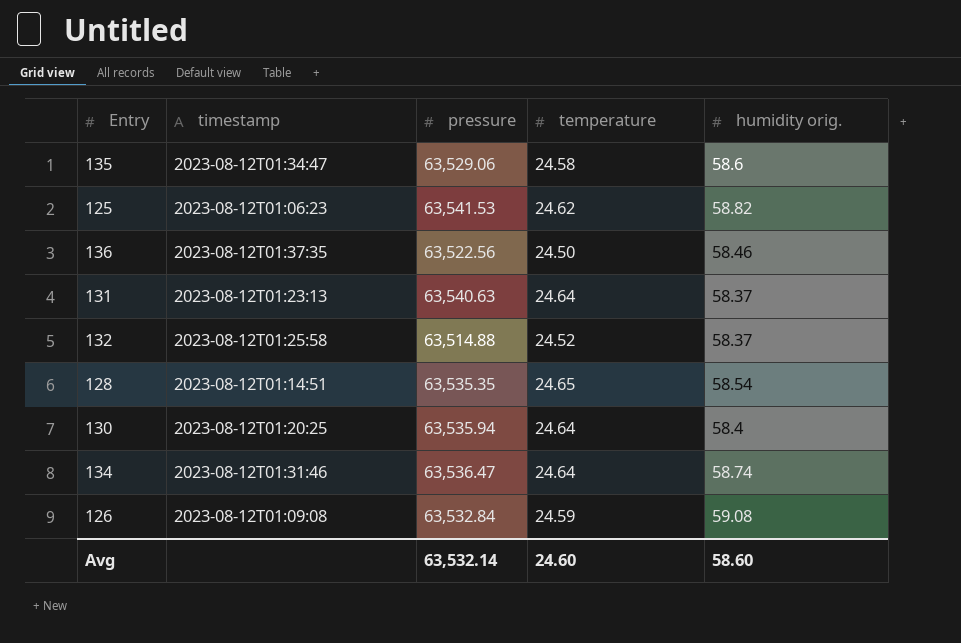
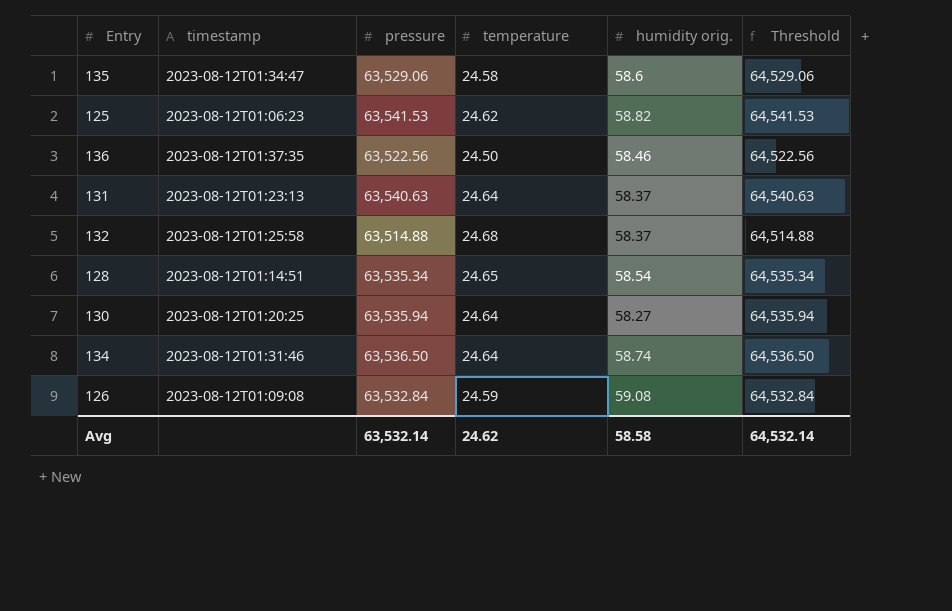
column Threshold | formula: none -> [pressure] + 1000
132 | temperature: 24.52 -> 24.68
128 | pressure: 63,535.35 -> 63,535.34
130 | humidity orig.: 58.4 -> 58.27
134 | pressure: 63,536.47 -> 63,536.50
Avg | temperature: 24.60 -> 24.62
Avg | humidity orig.: 58.60 -> 58.58

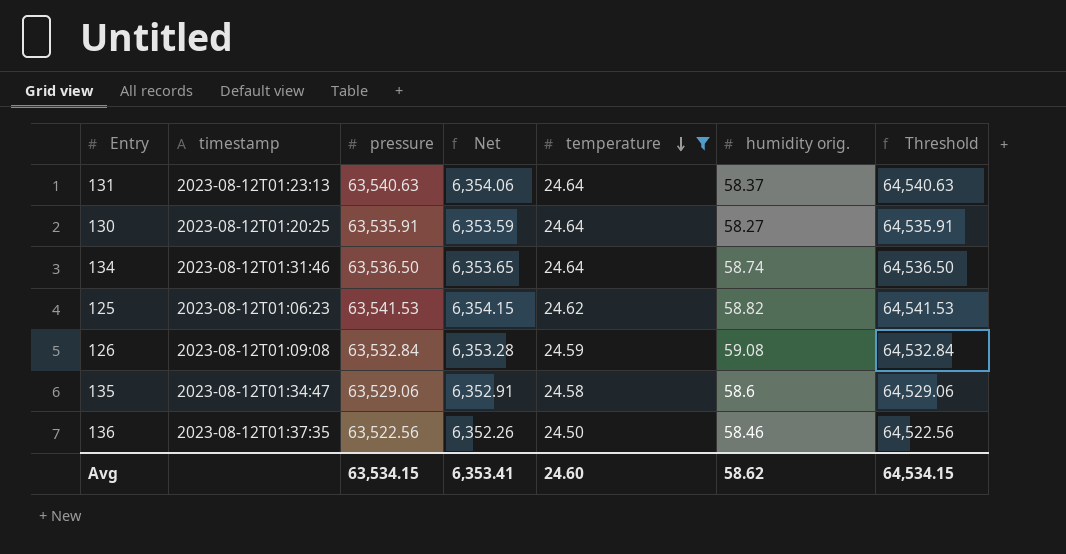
filter: none -> temperature <= 24.64
row order: none -> temperature descending
column Net | formula: none -> [pressure] * 0.1
130 | pressure: 63,535.94 -> 63,535.91
130 | Threshold: 64,535.94 -> 64,535.91
Avg | pressure: 63,532.14 -> 63,534.15
Avg | temperature: 24.62 -> 24.60
Avg | humidity orig.: 58.58 -> 58.62
Avg | Threshold: 64,532.14 -> 64,534.15

